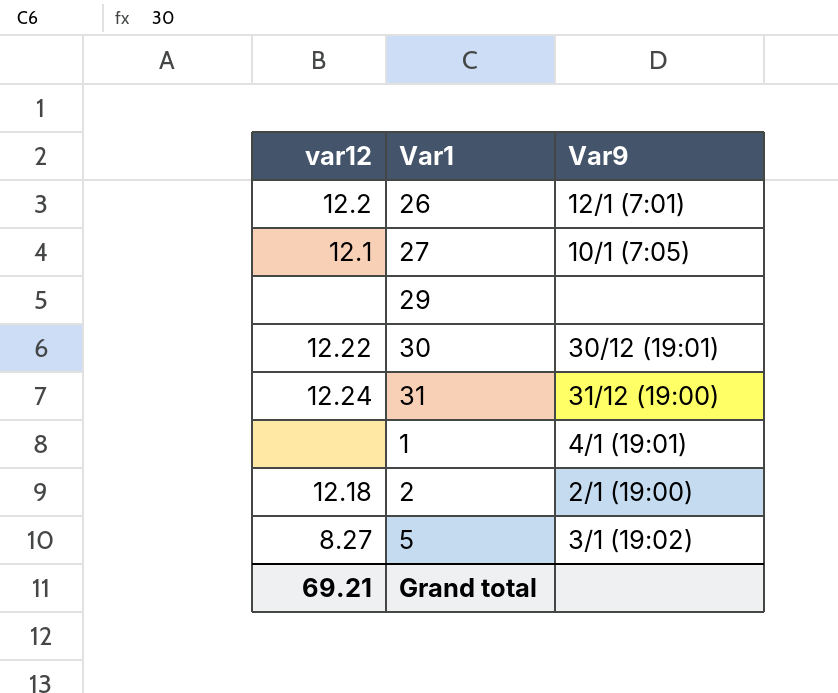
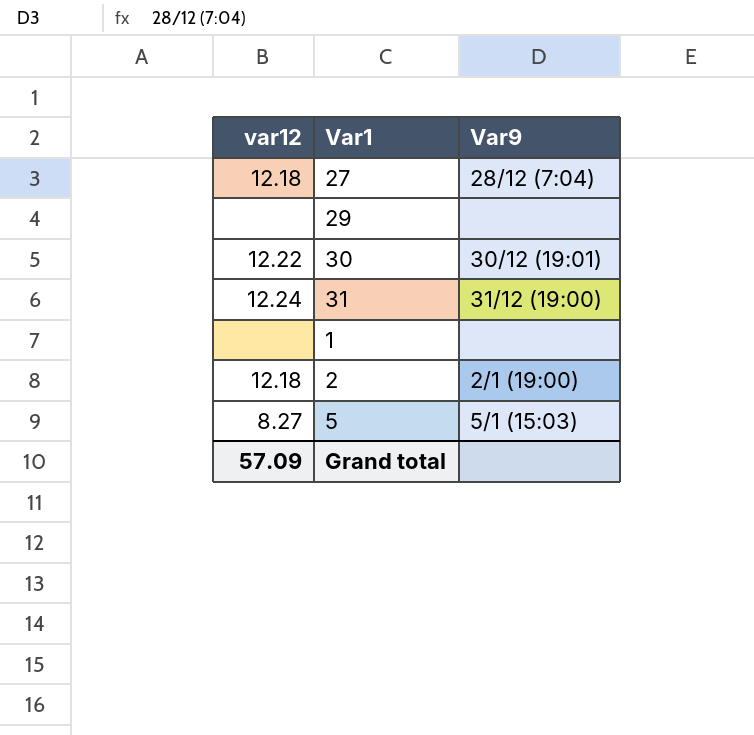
row 26: 12.2 | 12/1 (7:01) -> none
27 | var12: 12.1 -> 12.18
27 | Var9: 10/1 (7:05) -> 28/12 (7:04)
1 | Var9: 4/1 (19:01) -> none
5 | Var9: 3/1 (19:02) -> 5/1 (15:03)
Grand total | var12: 69.21 -> 57.09

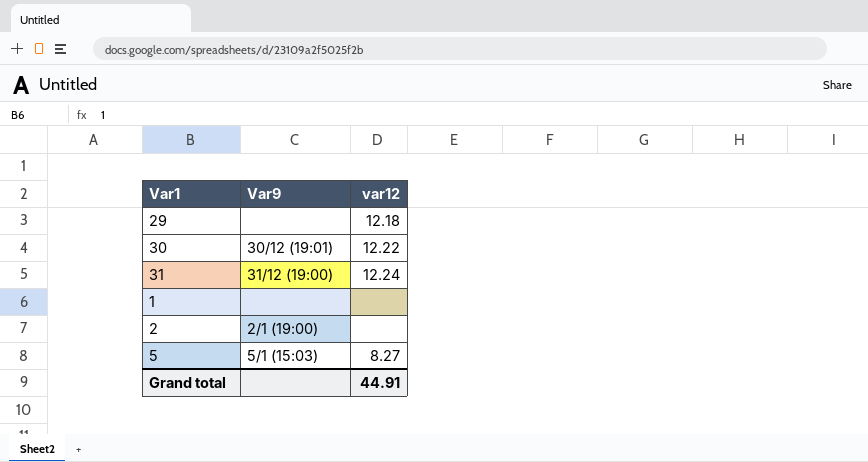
column var12 | position: 1 -> 3
row 27: 12.18 | 28/12 (7:04) -> none
29 | var12: none -> 12.18
2 | var12: 12.18 -> none
Grand total | var12: 57.09 -> 44.91

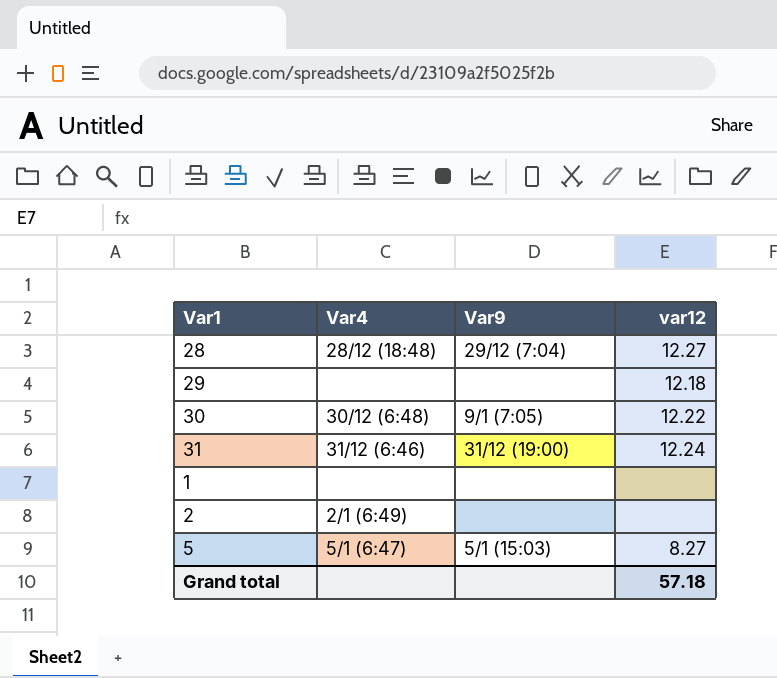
column Var4 | position: none -> 2
row 28: none -> 28/12 (18:48) | 29/12 (7:04) | 12.27
30 | Var9: 30/12 (19:01) -> 9/1 (7:05)
2 | Var9: 2/1 (19:00) -> none
Grand total | var12: 44.91 -> 57.18

